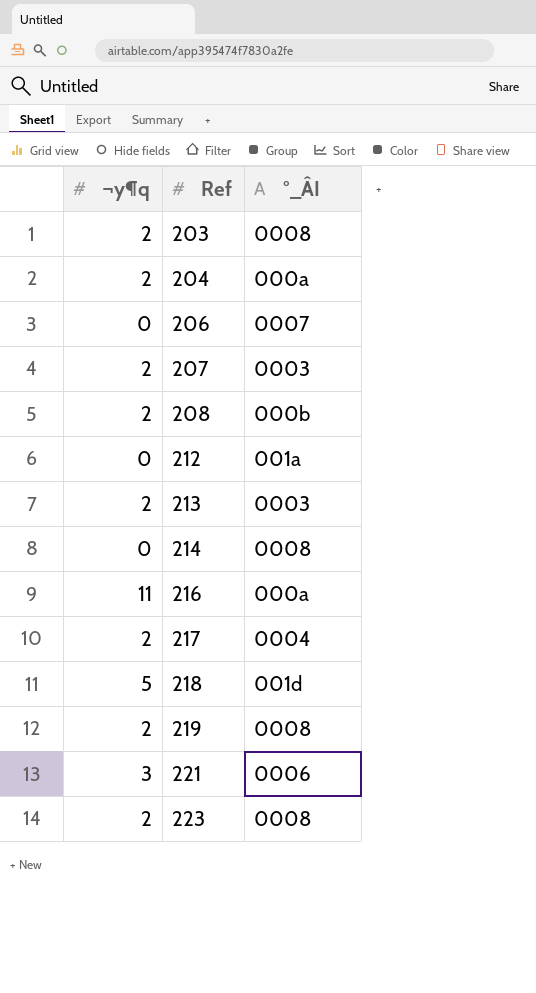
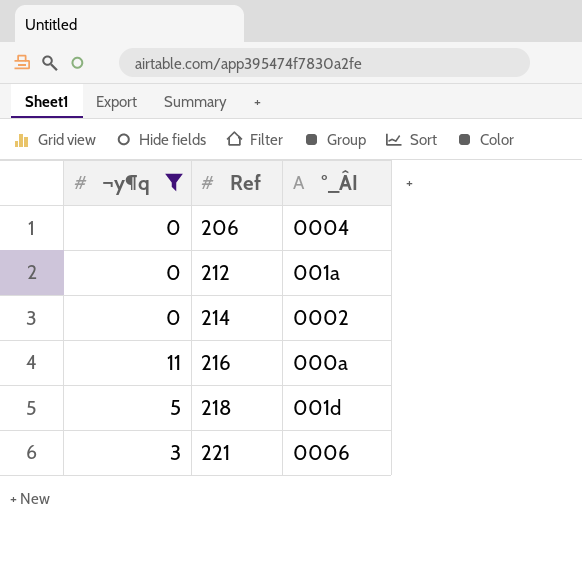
filter: none -> ¬y¶q != 2
206 | °_ÂI: 0007 -> 0004
214 | °_ÂI: 0008 -> 0002

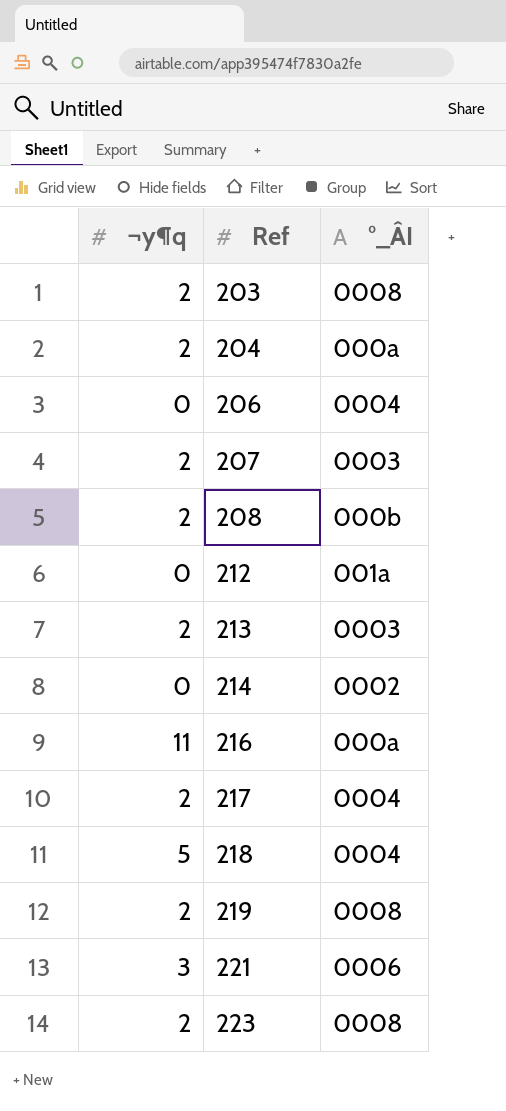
filter: ¬y¶q != 2 -> none
218 | °_ÂI: 001d -> 0004

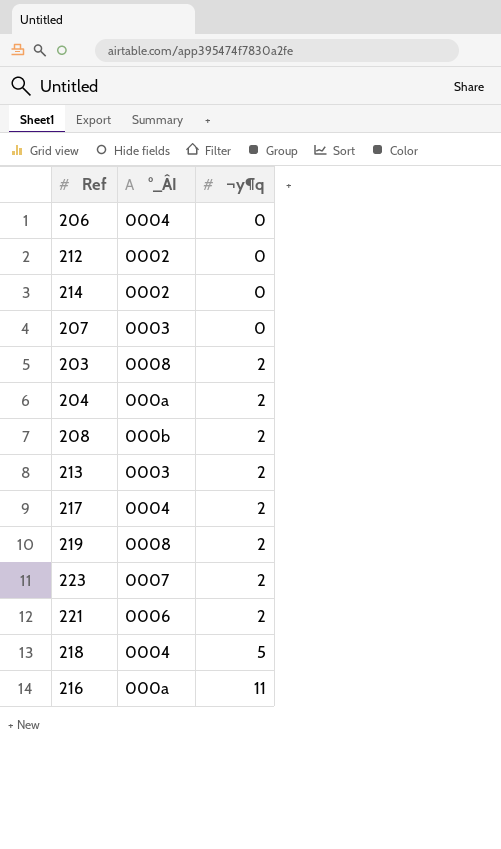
row order: Ref ascending -> ¬y¶q ascending
column ¬y¶q | position: 1 -> 3
212 | °_ÂI: 001a -> 0002
207 | ¬y¶q: 2 -> 0
223 | °_ÂI: 0008 -> 0007
221 | ¬y¶q: 3 -> 2

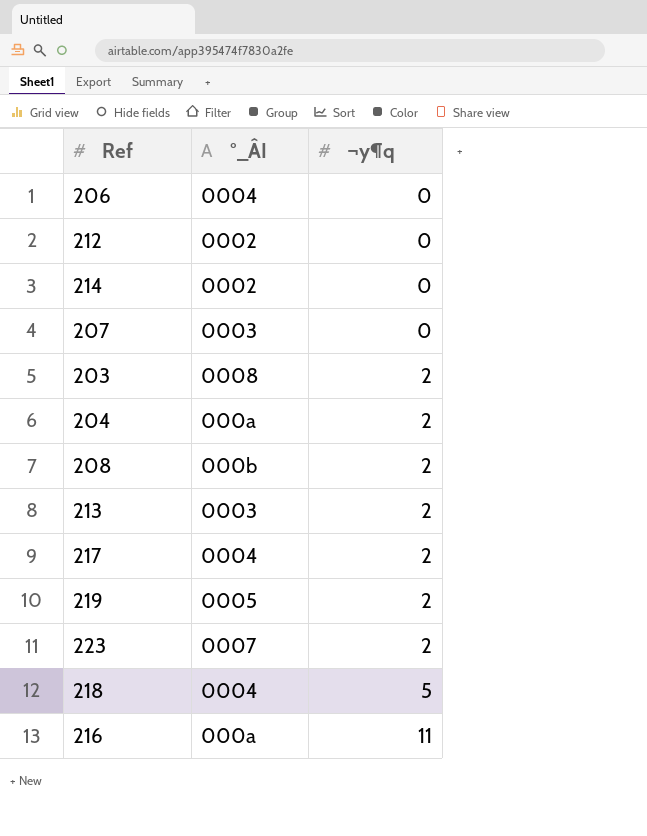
row 221: 0006 | 2 -> none
219 | °_ÂI: 0008 -> 0005

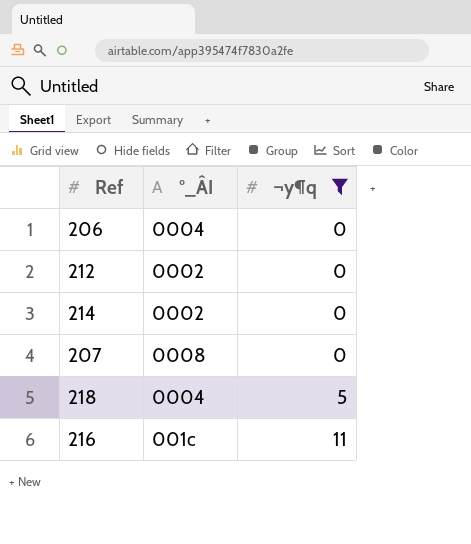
filter: none -> ¬y¶q != 2
207 | °_ÂI: 0003 -> 0008
216 | °_ÂI: 000a -> 001c

